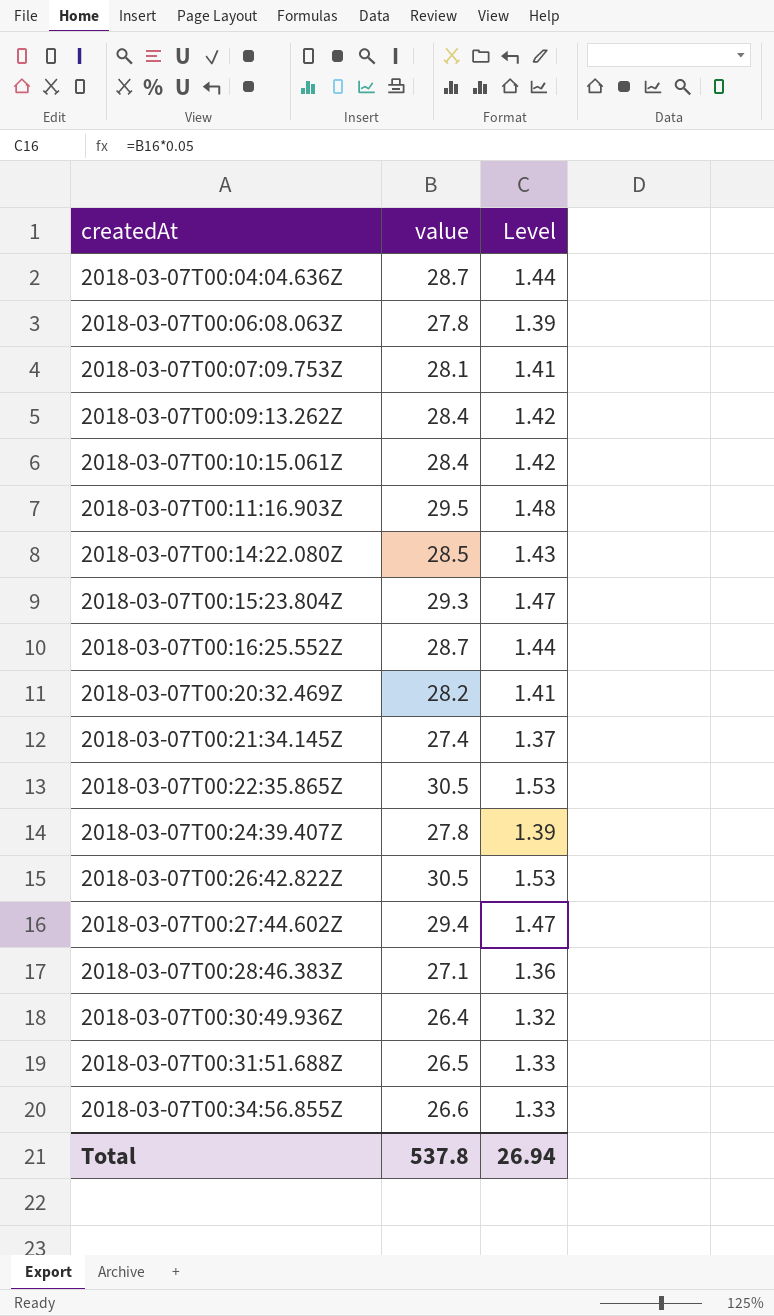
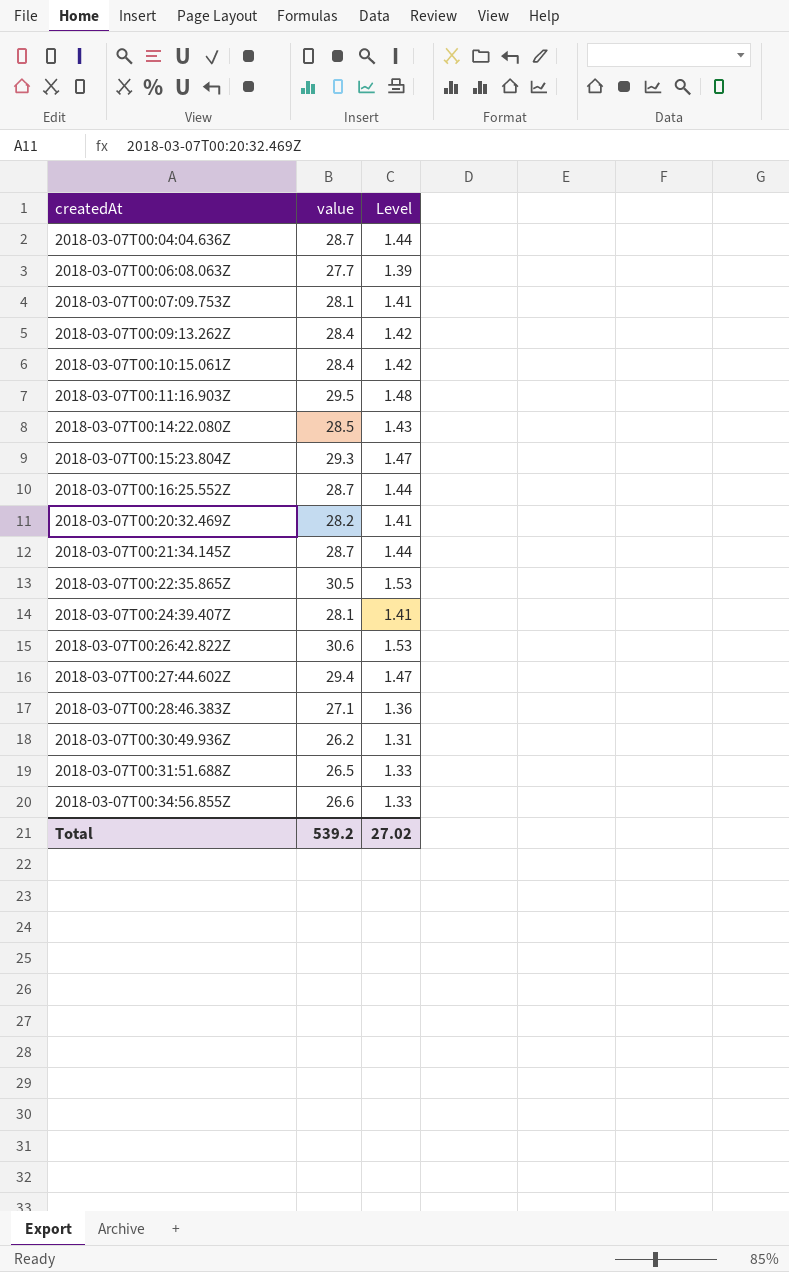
2018-03-07T00:06:08.063Z | value: 27.8 -> 27.7
2018-03-07T00:21:34.145Z | value: 27.4 -> 28.7
2018-03-07T00:21:34.145Z | Level: 1.37 -> 1.44
2018-03-07T00:24:39.407Z | value: 27.8 -> 28.1
2018-03-07T00:24:39.407Z | Level: 1.39 -> 1.41
2018-03-07T00:26:42.822Z | value: 30.5 -> 30.6
2018-03-07T00:30:49.936Z | value: 26.4 -> 26.2
2018-03-07T00:30:49.936Z | Level: 1.32 -> 1.31
Total | value: 537.8 -> 539.2
Total | Level: 26.94 -> 27.02

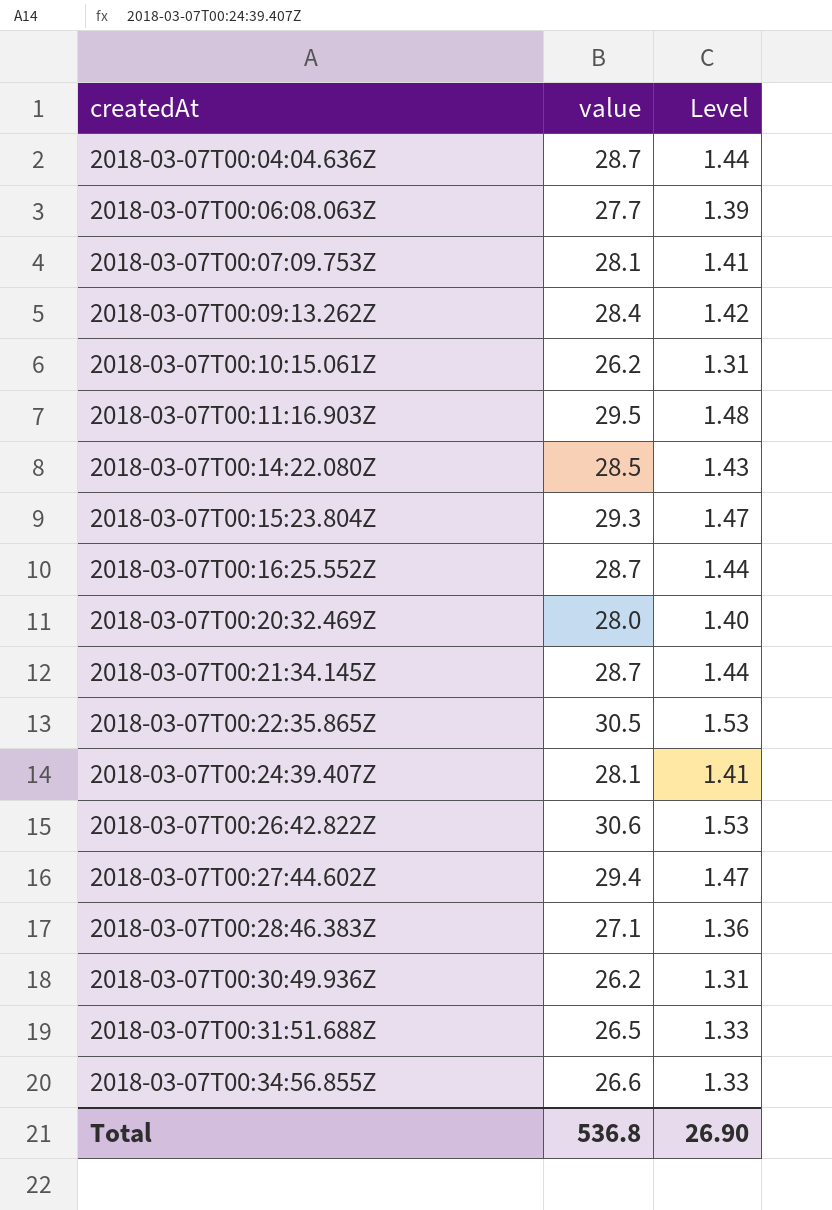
2018-03-07T00:10:15.061Z | value: 28.4 -> 26.2
2018-03-07T00:10:15.061Z | Level: 1.42 -> 1.31
2018-03-07T00:20:32.469Z | value: 28.2 -> 28.0
2018-03-07T00:20:32.469Z | Level: 1.41 -> 1.40
Total | value: 539.2 -> 536.8
Total | Level: 27.02 -> 26.90

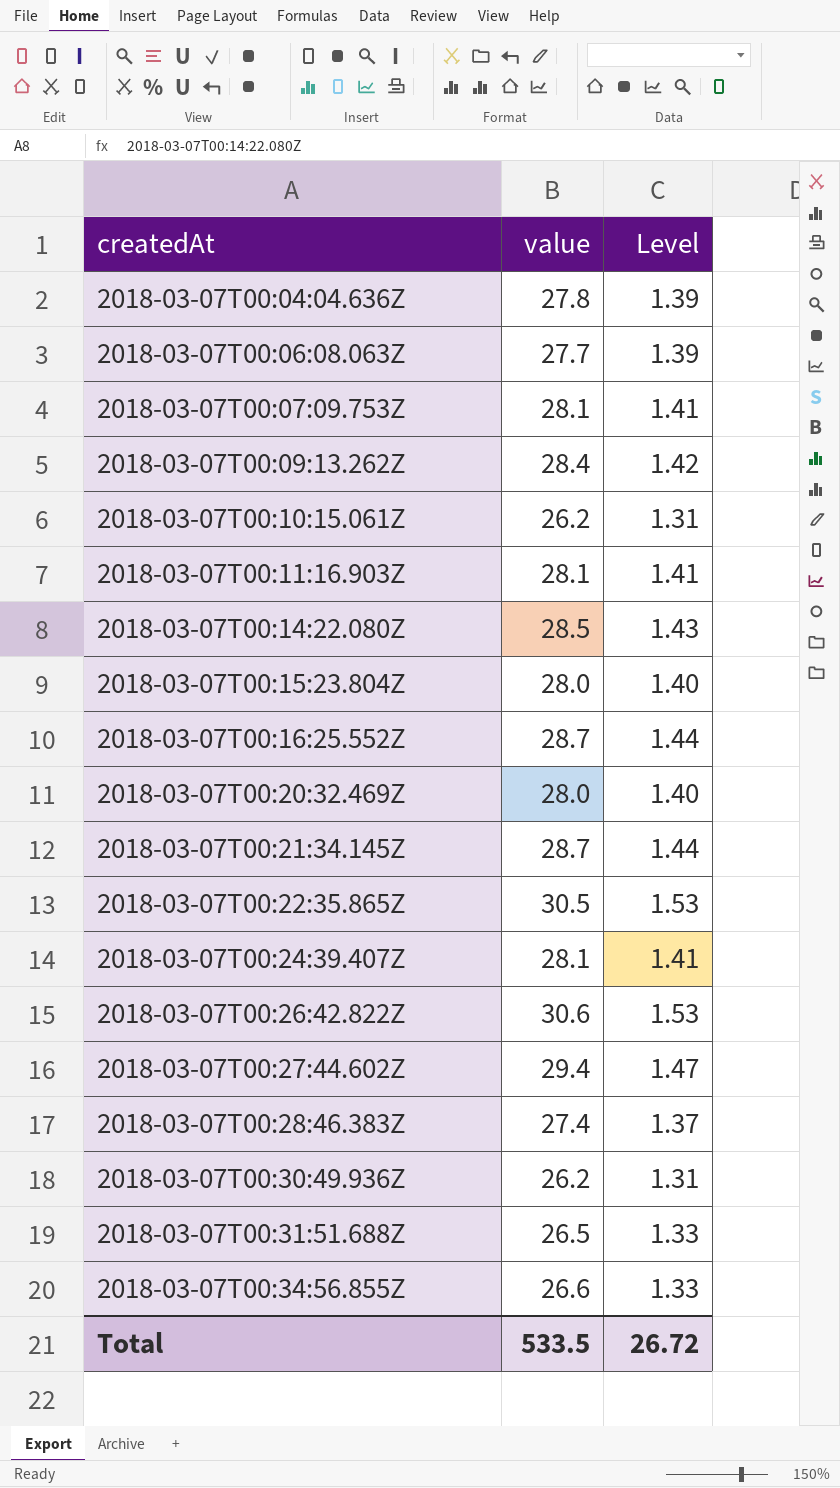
2018-03-07T00:04:04.636Z | value: 28.7 -> 27.8
2018-03-07T00:04:04.636Z | Level: 1.44 -> 1.39
2018-03-07T00:11:16.903Z | value: 29.5 -> 28.1
2018-03-07T00:11:16.903Z | Level: 1.48 -> 1.41
2018-03-07T00:15:23.804Z | value: 29.3 -> 28.0
2018-03-07T00:15:23.804Z | Level: 1.47 -> 1.40
2018-03-07T00:28:46.383Z | value: 27.1 -> 27.4
2018-03-07T00:28:46.383Z | Level: 1.36 -> 1.37
Total | value: 536.8 -> 533.5
Total | Level: 26.90 -> 26.72

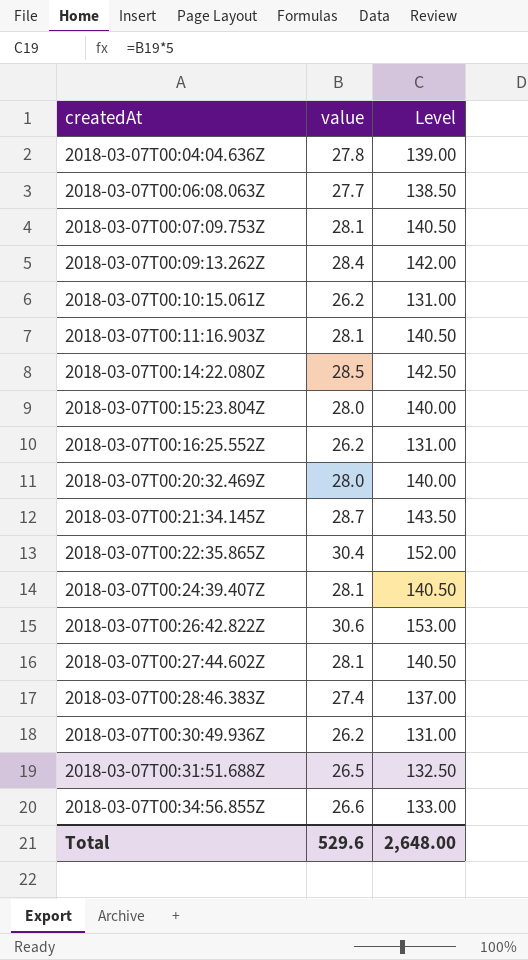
column Level | formula: [value] * 0.05 -> [value] * 5
2018-03-07T00:16:25.552Z | value: 28.7 -> 26.2
2018-03-07T00:22:35.865Z | value: 30.5 -> 30.4
2018-03-07T00:27:44.602Z | value: 29.4 -> 28.1
Total | value: 533.5 -> 529.6
Total | Level: 26.72 -> 2,648.00

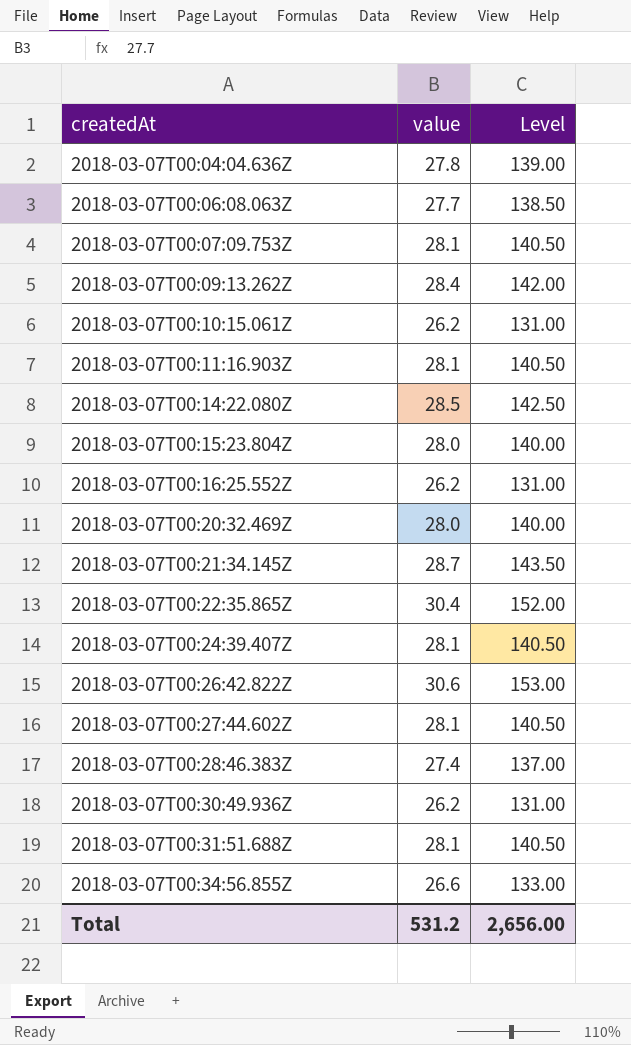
2018-03-07T00:31:51.688Z | value: 26.5 -> 28.1
2018-03-07T00:31:51.688Z | Level: 132.50 -> 140.50
Total | value: 529.6 -> 531.2
Total | Level: 2,648.00 -> 2,656.00

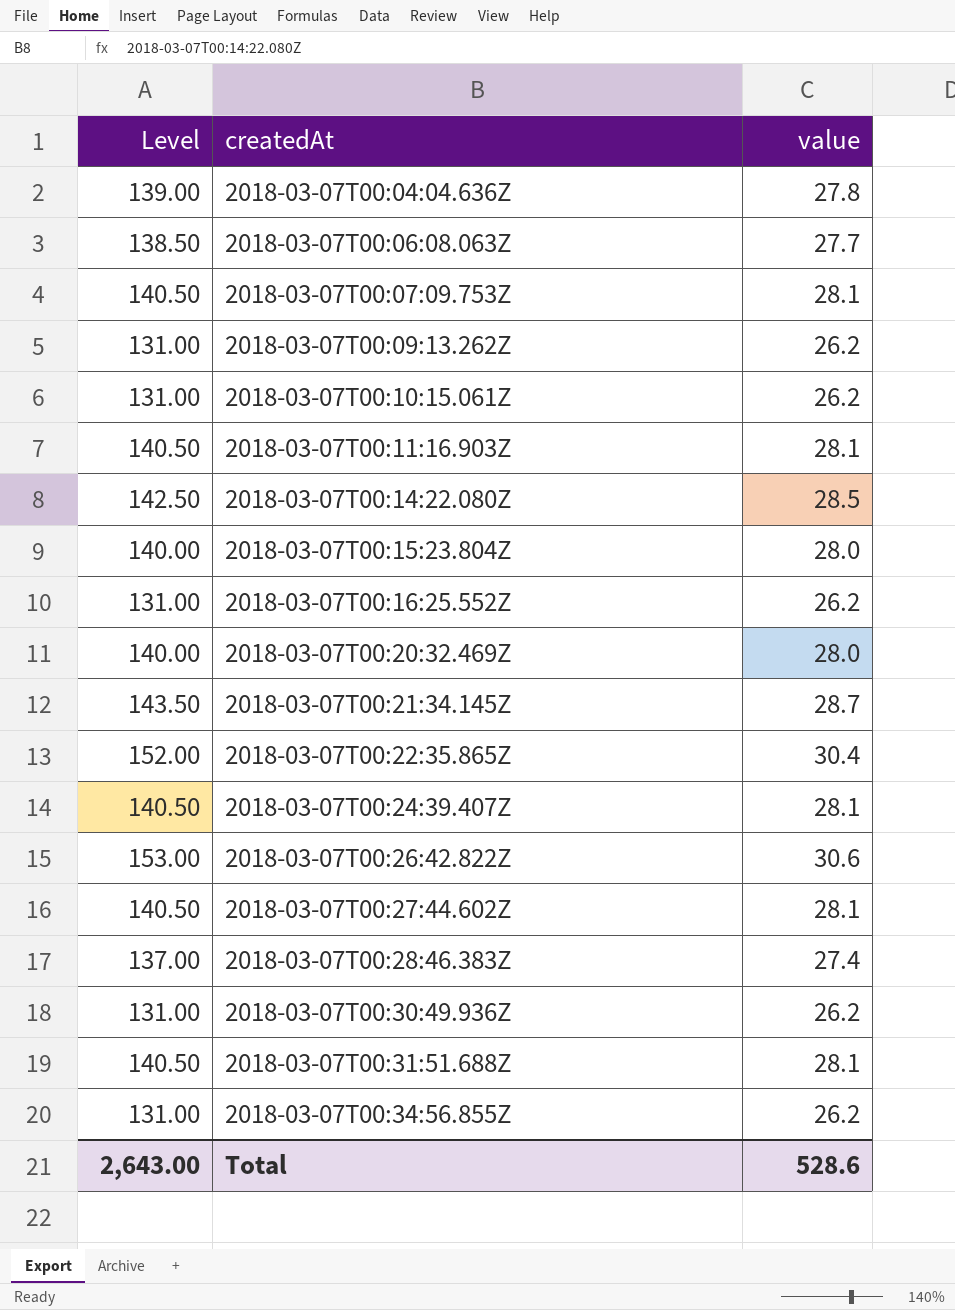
column Level | position: 3 -> 1
2018-03-07T00:09:13.262Z | Level: 142.00 -> 131.00
2018-03-07T00:09:13.262Z | value: 28.4 -> 26.2
2018-03-07T00:34:56.855Z | Level: 133.00 -> 131.00
2018-03-07T00:34:56.855Z | value: 26.6 -> 26.2
Total | Level: 2,656.00 -> 2,643.00
Total | value: 531.2 -> 528.6

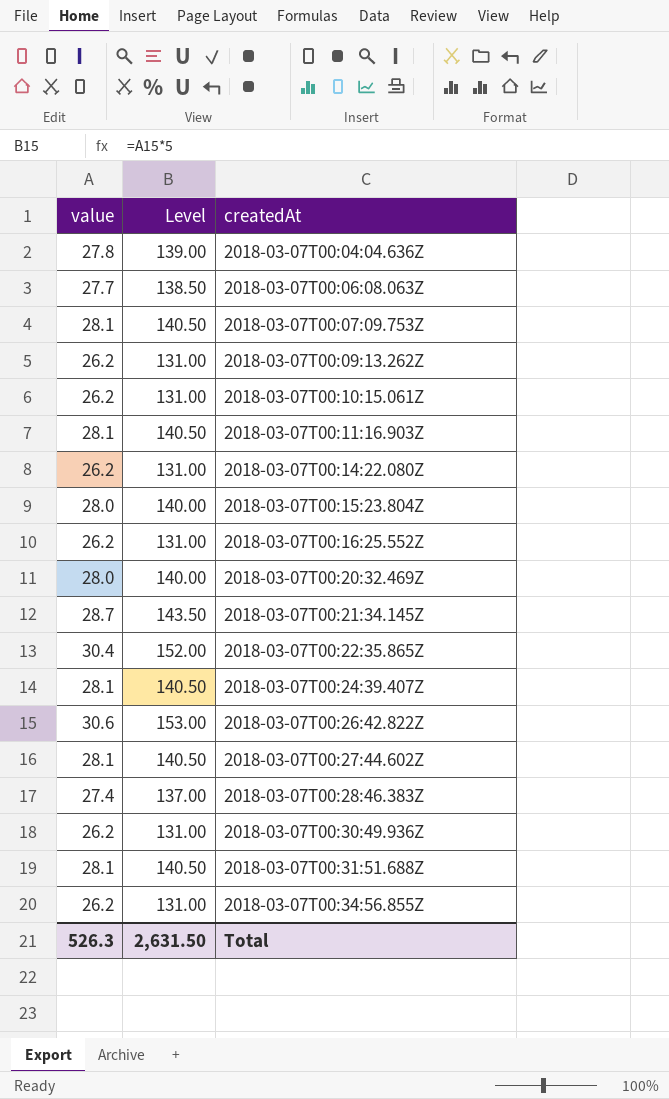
column value | position: 3 -> 1
2018-03-07T00:14:22.080Z | value: 28.5 -> 26.2
2018-03-07T00:14:22.080Z | Level: 142.50 -> 131.00
Total | value: 528.6 -> 526.3
Total | Level: 2,643.00 -> 2,631.50

